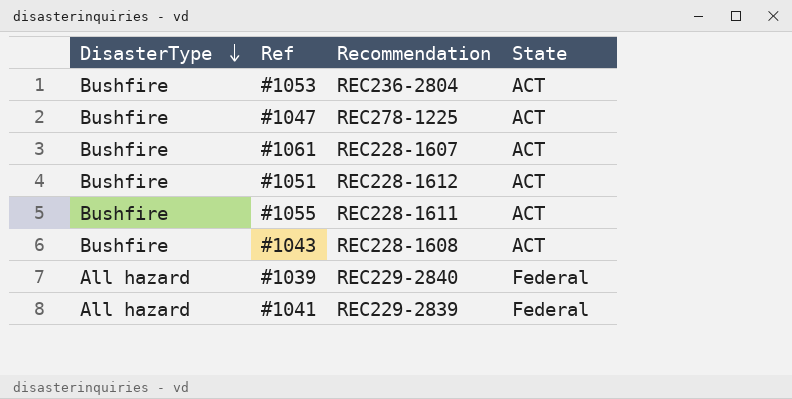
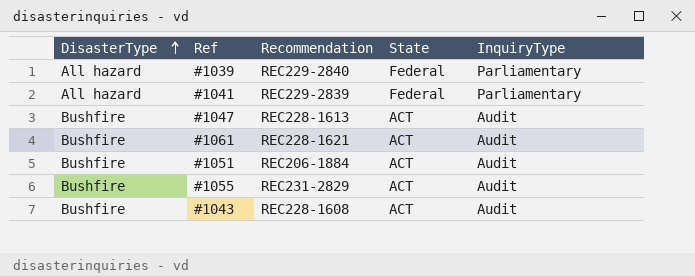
row order: DisasterType descending -> DisasterType ascending
column InquiryType | position: none -> 5
row #1053: Bushfire | REC236-2804 | ACT -> none
#1047 | Recommendation: REC278-1225 -> REC228-1613
#1061 | Recommendation: REC228-1607 -> REC228-1621
#1051 | Recommendation: REC228-1612 -> REC206-1884
#1055 | Recommendation: REC228-1611 -> REC231-2829

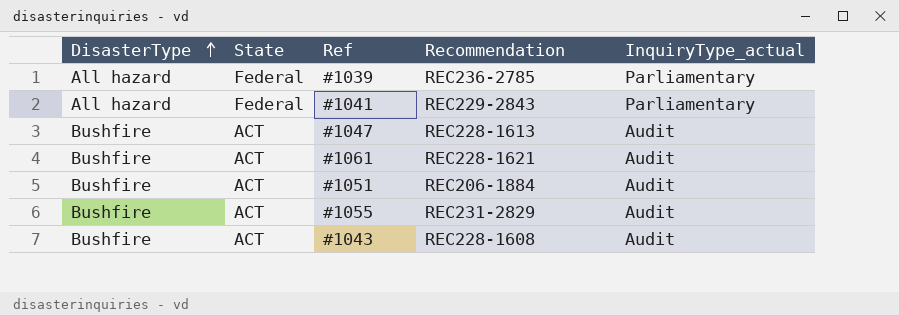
column State | position: 4 -> 2
column name: InquiryType -> InquiryType_actual
#1039 | Recommendation: REC229-2840 -> REC236-2785
#1041 | Recommendation: REC229-2839 -> REC229-2843

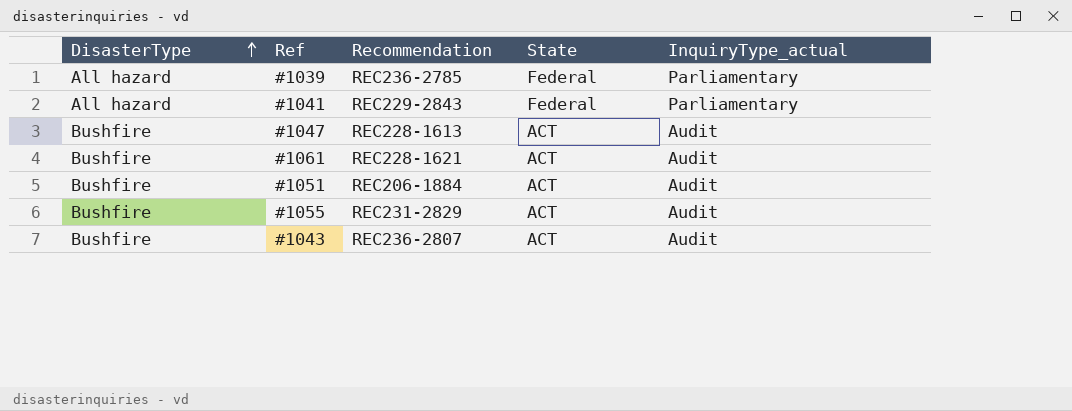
column State | position: 2 -> 4
#1043 | Recommendation: REC228-1608 -> REC236-2807

